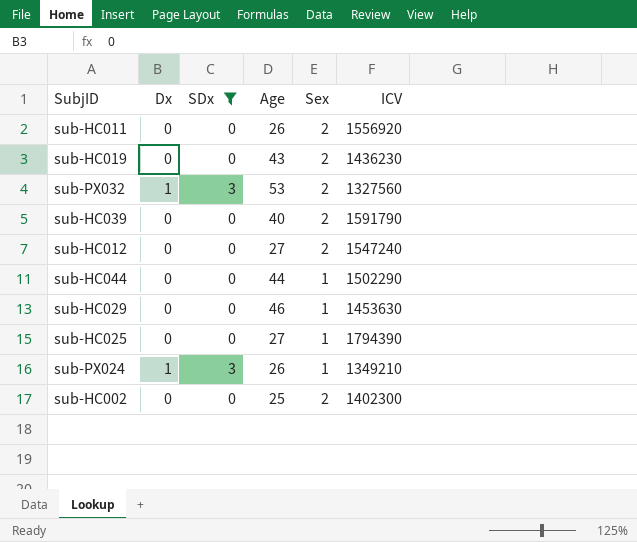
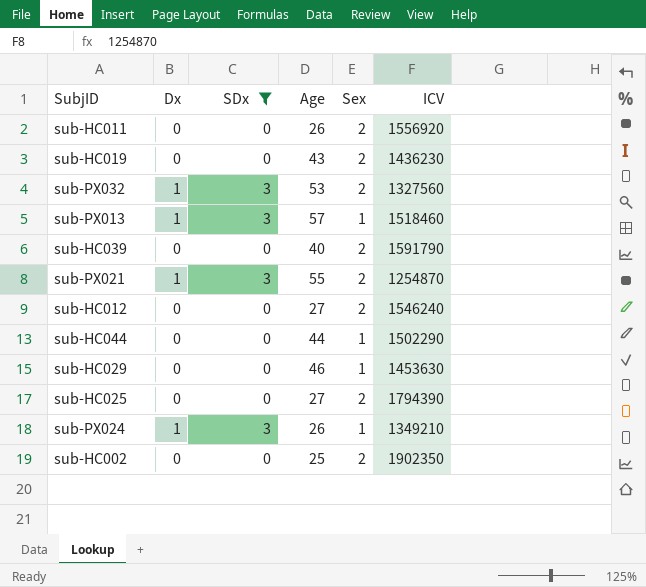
row sub-PX013: none -> 1 | 3 | 57 | 1 | 1518460
row sub-PX021: none -> 1 | 3 | 55 | 2 | 1254870
sub-HC012 | ICV: 1547240 -> 1546240
sub-HC025 | Sex: 1 -> 2
sub-HC002 | ICV: 1402300 -> 1902350

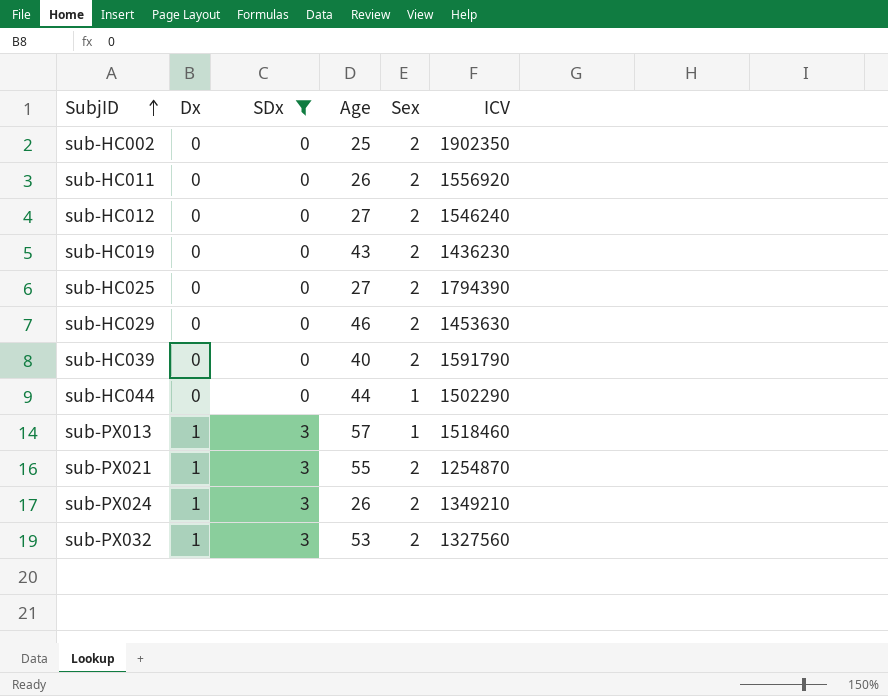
row order: none -> SubjID ascending
sub-HC029 | Sex: 1 -> 2
sub-PX024 | Sex: 1 -> 2

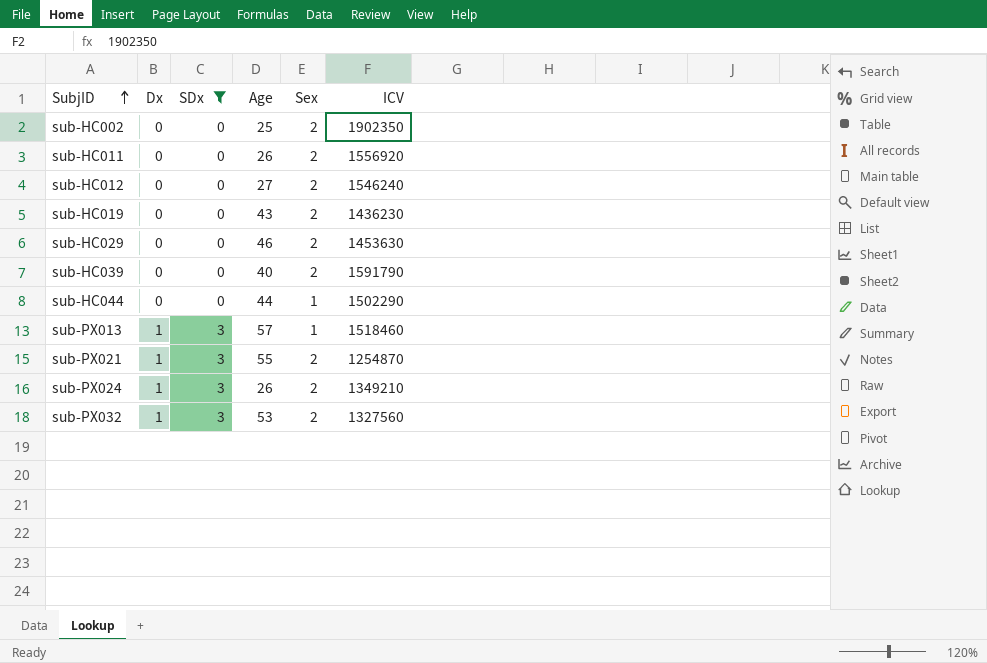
row sub-HC025: 0 | 0 | 27 | 2 | 1794390 -> none

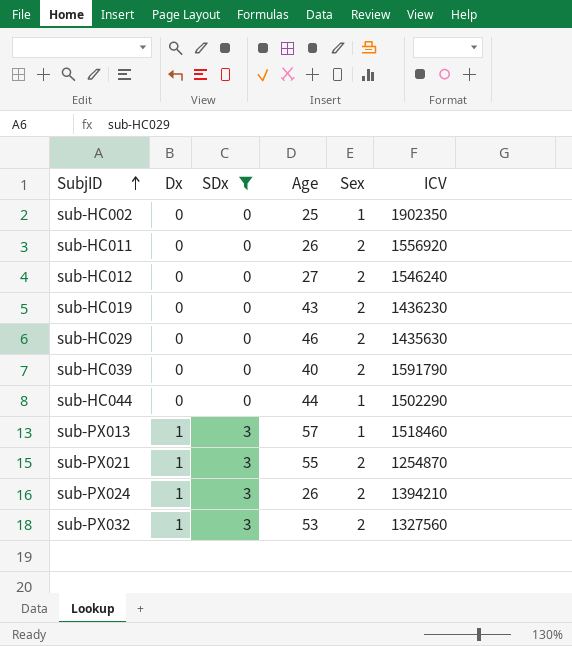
sub-HC002 | Sex: 2 -> 1
sub-HC029 | ICV: 1453630 -> 1435630
sub-PX024 | ICV: 1349210 -> 1394210

